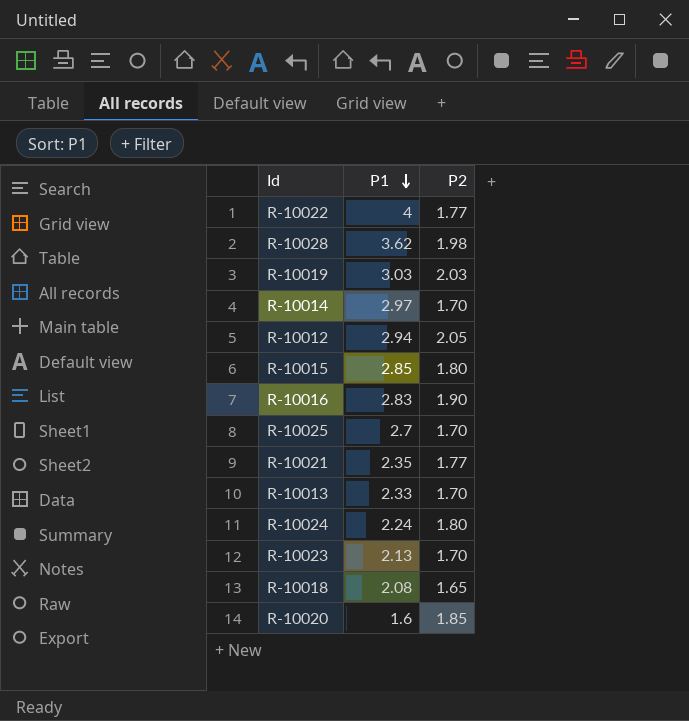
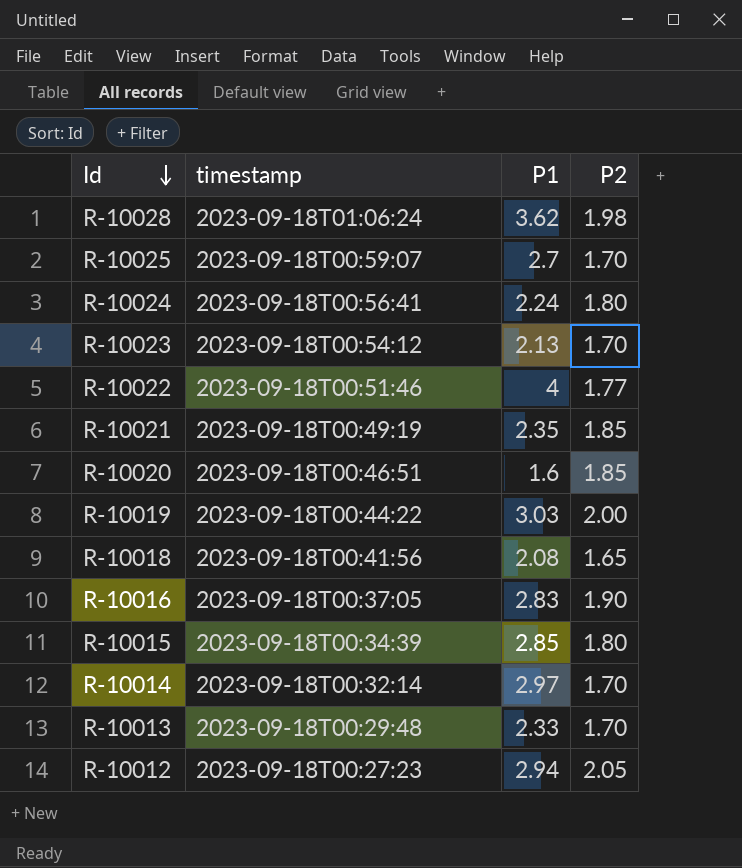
row order: P1 descending -> Id descending
column timestamp | position: none -> 2
R-10021 | P2: 1.77 -> 1.85
R-10019 | P2: 2.03 -> 2.00

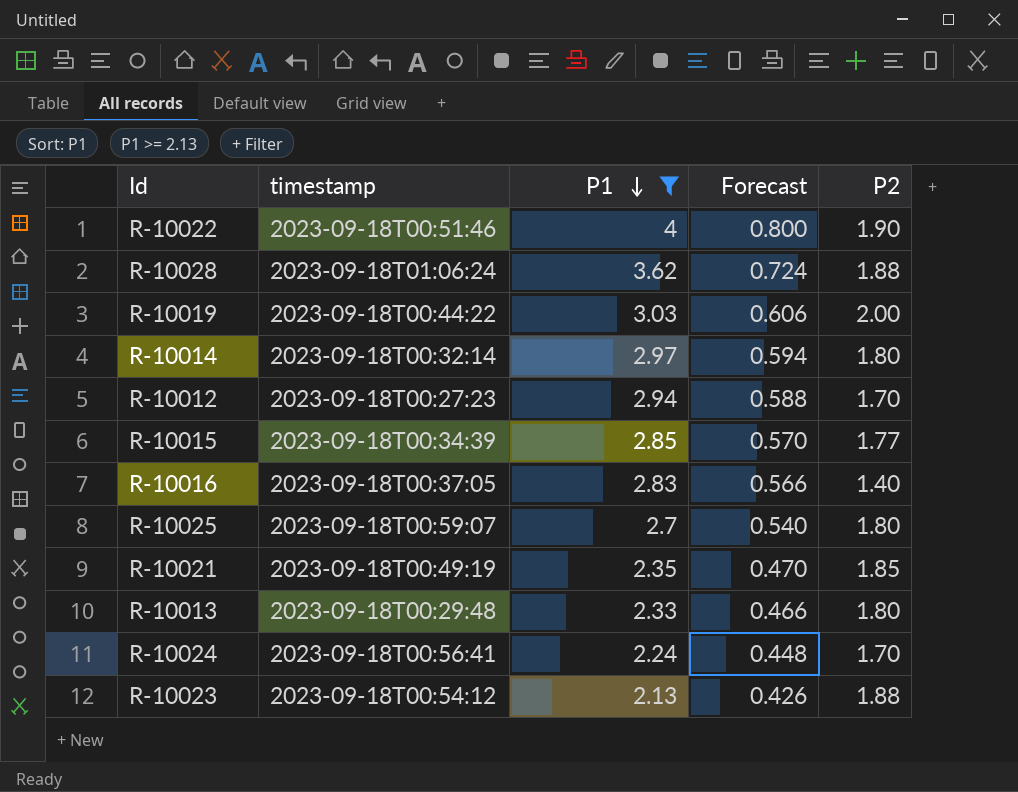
filter: none -> P1 >= 2.13
row order: Id descending -> P1 descending
column Forecast | formula: none -> [P1] * 0.2
R-10022 | P2: 1.77 -> 1.90
R-10028 | P2: 1.98 -> 1.88
R-10014 | P2: 1.70 -> 1.80
R-10012 | P2: 2.05 -> 1.70
R-10015 | P2: 1.80 -> 1.77
R-10016 | P2: 1.90 -> 1.40
R-10025 | P2: 1.70 -> 1.80
R-10013 | P2: 1.70 -> 1.80
R-10024 | P2: 1.80 -> 1.70
R-10023 | P2: 1.70 -> 1.88

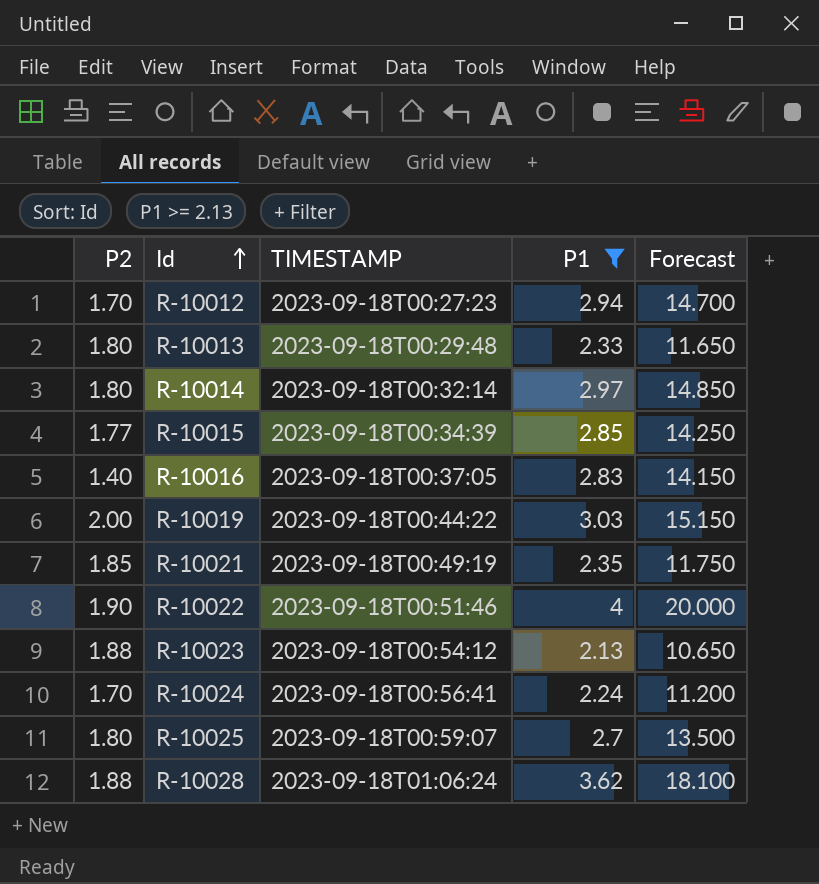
row order: P1 descending -> Id ascending
column P2 | position: 5 -> 1
column name: timestamp -> TIMESTAMP
column Forecast | formula: [P1] * 0.2 -> [P1] * 5

